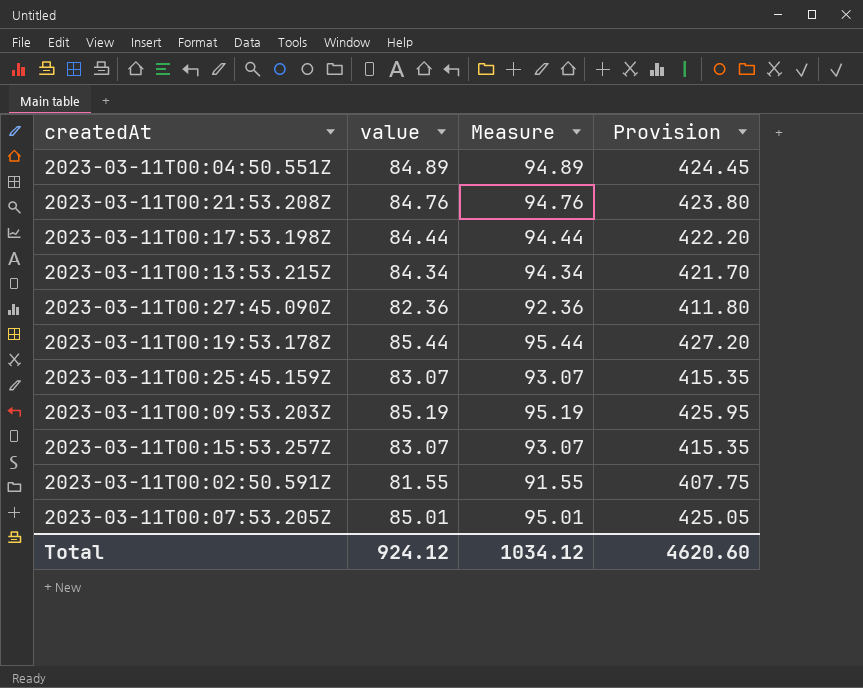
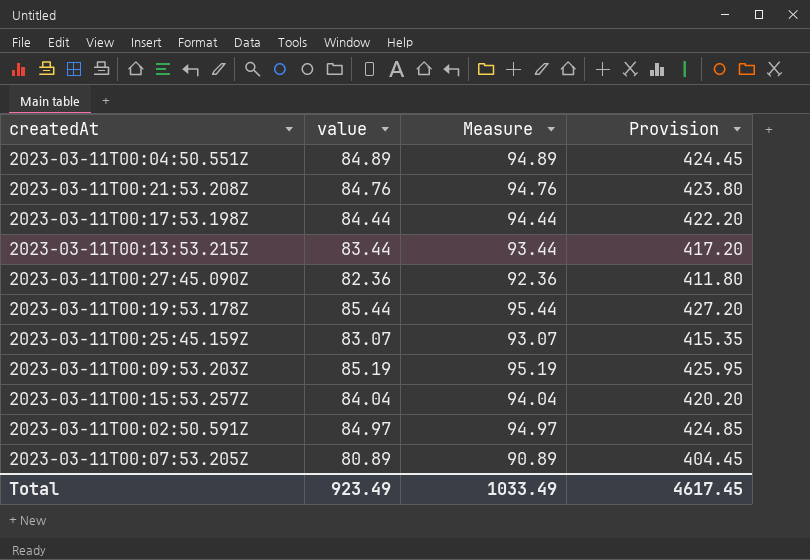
2023-03-11T00:13:53.215Z | value: 84.34 -> 83.44
2023-03-11T00:13:53.215Z | Measure: 94.34 -> 93.44
2023-03-11T00:13:53.215Z | Provision: 421.70 -> 417.20
2023-03-11T00:15:53.257Z | value: 83.07 -> 84.04
2023-03-11T00:15:53.257Z | Measure: 93.07 -> 94.04
2023-03-11T00:15:53.257Z | Provision: 415.35 -> 420.20
2023-03-11T00:02:50.591Z | value: 81.55 -> 84.97
2023-03-11T00:02:50.591Z | Measure: 91.55 -> 94.97
2023-03-11T00:02:50.591Z | Provision: 407.75 -> 424.85
2023-03-11T00:07:53.205Z | value: 85.01 -> 80.89
2023-03-11T00:07:53.205Z | Measure: 95.01 -> 90.89
2023-03-11T00:07:53.205Z | Provision: 425.05 -> 404.45
Total | value: 924.12 -> 923.49
Total | Measure: 1034.12 -> 1033.49
Total | Provision: 4620.60 -> 4617.45

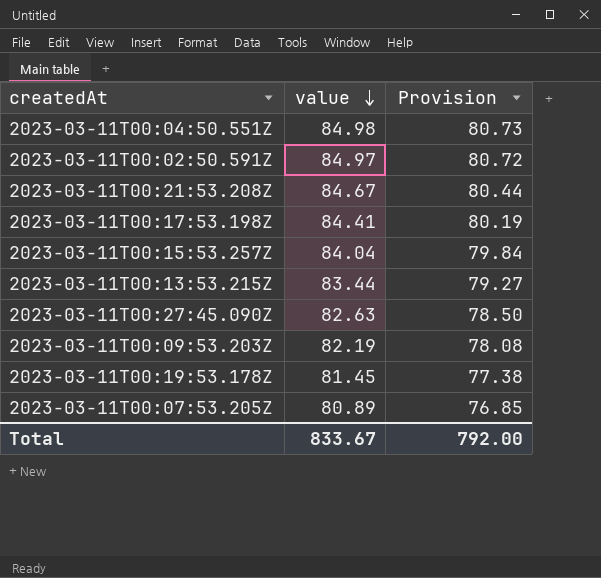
row order: none -> value descending
column Measure | formula: [value] + 10 -> none
column Provision | formula: [value] * 5 -> [value] * 0.95
row 2023-03-11T00:25:45.159Z: 83.07 | 93.07 | 415.35 -> none
2023-03-11T00:04:50.551Z | value: 84.89 -> 84.98
2023-03-11T00:21:53.208Z | value: 84.76 -> 84.67
2023-03-11T00:17:53.198Z | value: 84.44 -> 84.41
2023-03-11T00:27:45.090Z | value: 82.36 -> 82.63
2023-03-11T00:09:53.203Z | value: 85.19 -> 82.19
2023-03-11T00:19:53.178Z | value: 85.44 -> 81.45
Total | value: 923.49 -> 833.67
Total | Provision: 4617.45 -> 792.00

